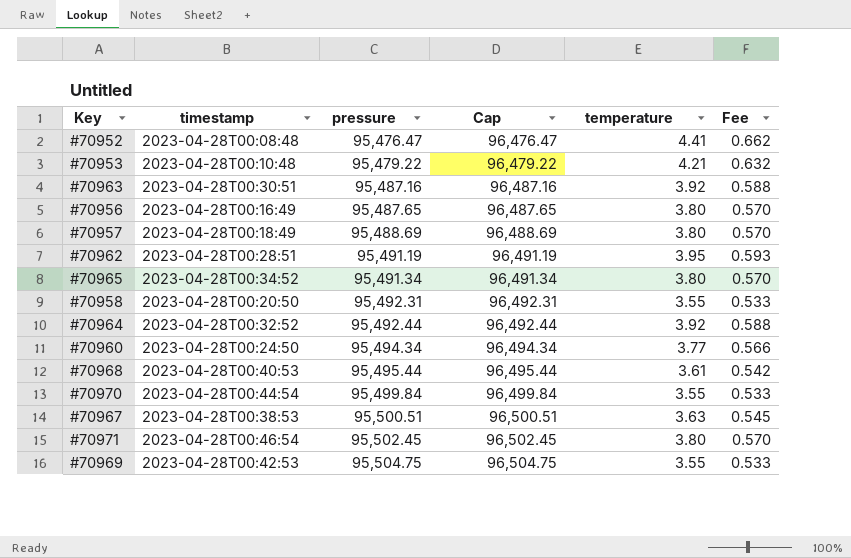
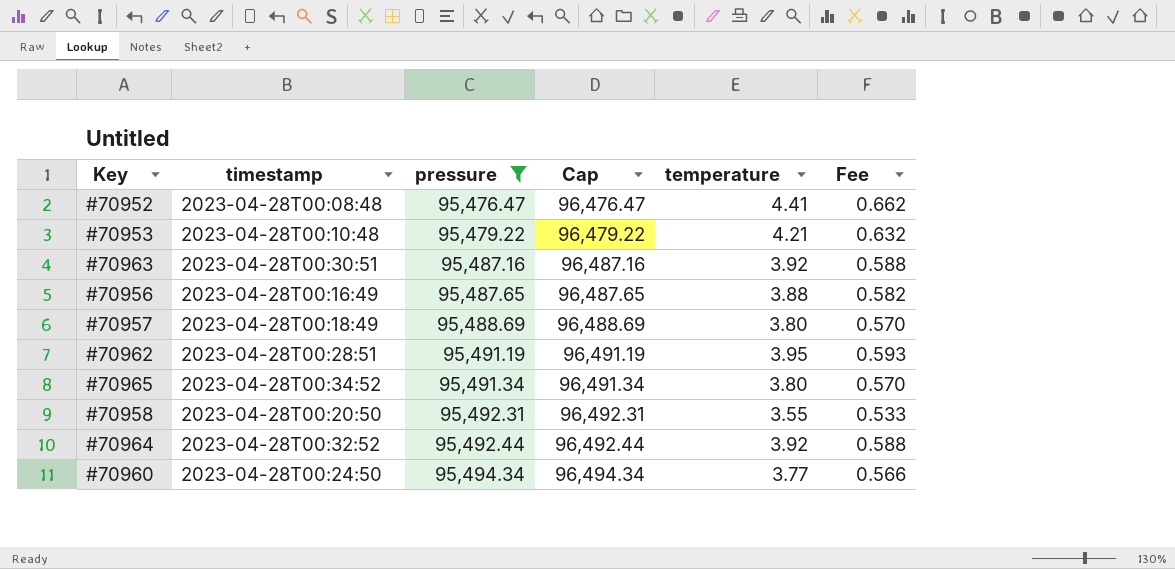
filter: none -> pressure <= 95,494.34
#70956 | temperature: 3.80 -> 3.88
#70956 | Fee: 0.570 -> 0.582

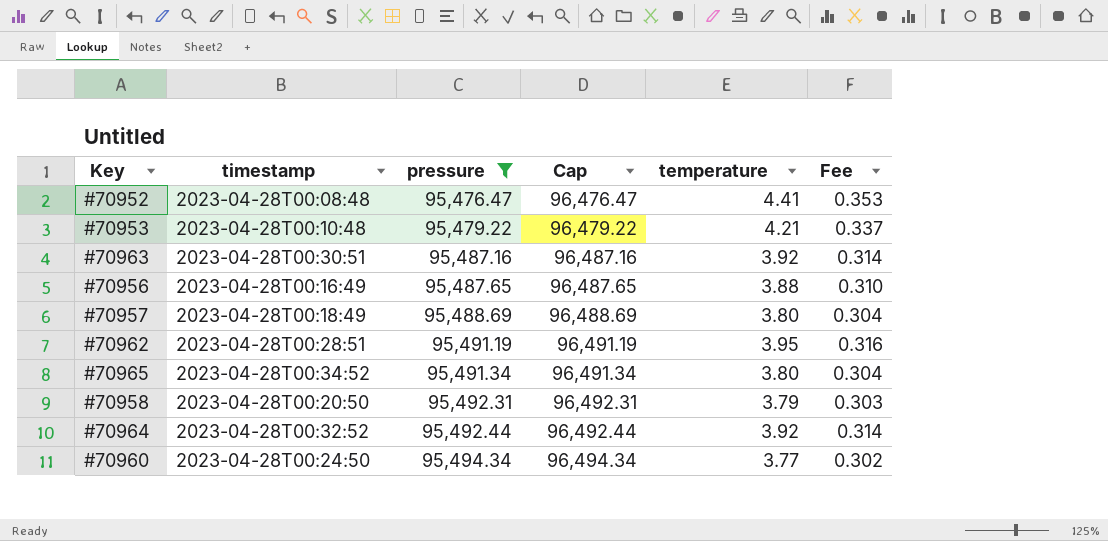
column Fee | formula: [temperature] * 0.15 -> [temperature] * 0.08
#70958 | temperature: 3.55 -> 3.79

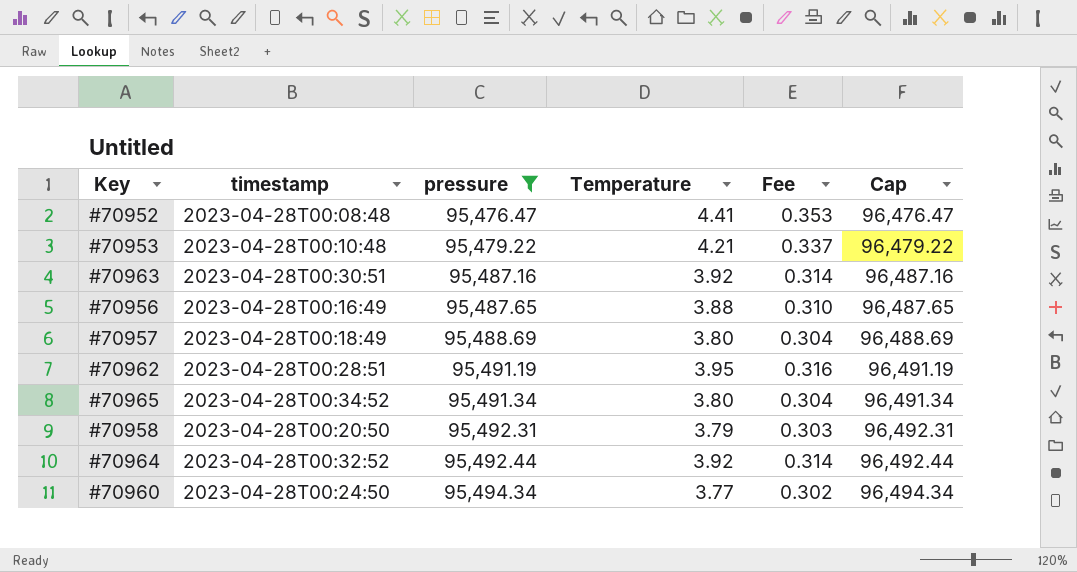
column name: temperature -> Temperature
column Cap | position: 4 -> 6

